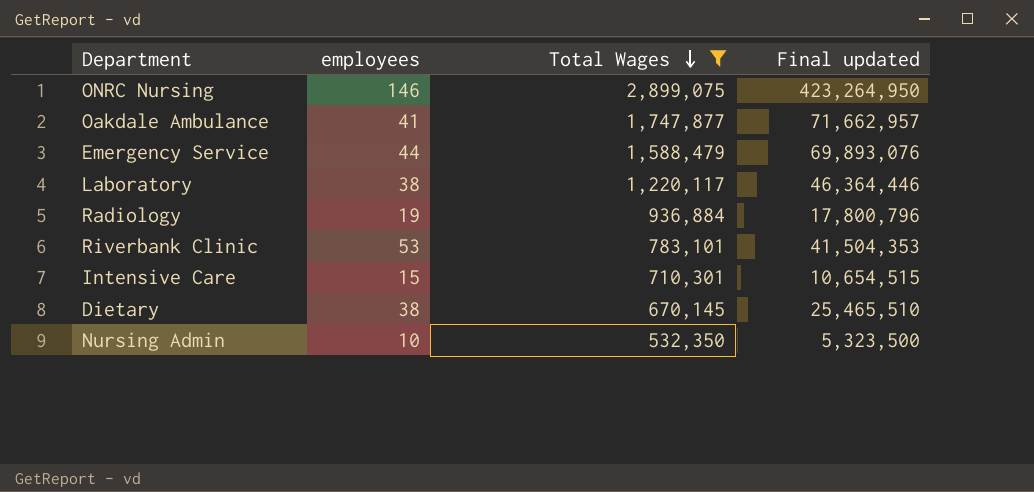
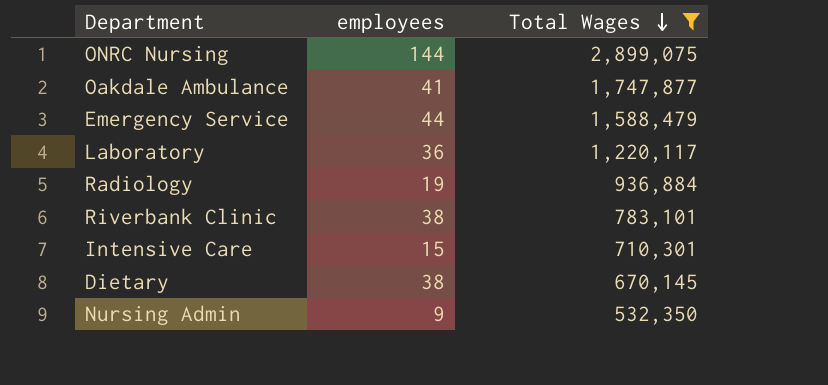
column Final updated | formula: [employees] * [Total Wages] -> none
ONRC Nursing | employees: 146 -> 144
Laboratory | employees: 38 -> 36
Riverbank Clinic | employees: 53 -> 38
Nursing Admin | employees: 10 -> 9

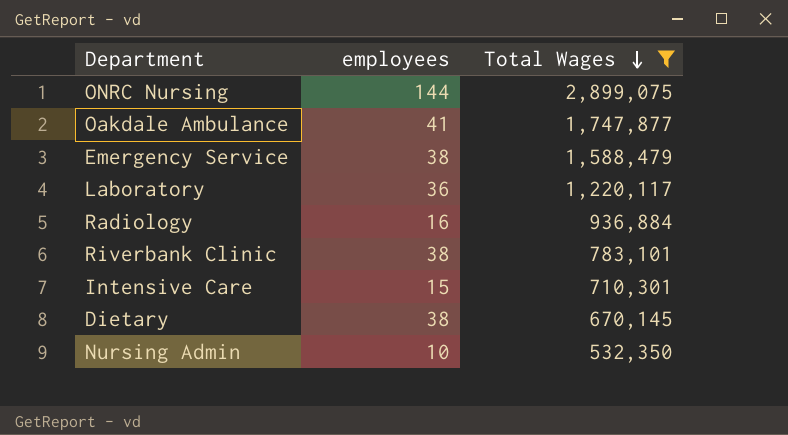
Emergency Service | employees: 44 -> 38
Radiology | employees: 19 -> 16
Nursing Admin | employees: 9 -> 10

